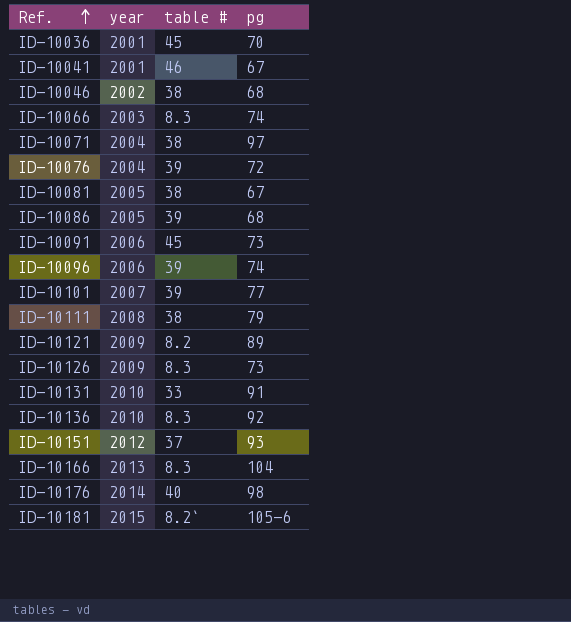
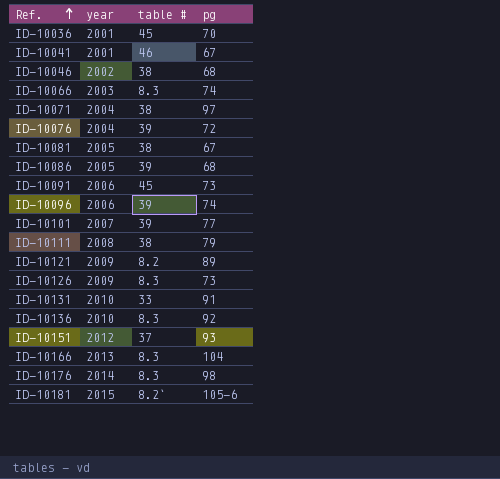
ID-10176 | table #: 40 -> 8.3

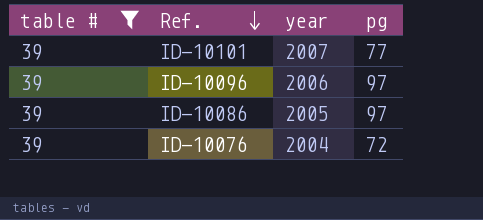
filter: none -> table # = 39
row order: Ref. ascending -> Ref. descending
column table # | position: 3 -> 1
ID-10096 | pg: 74 -> 97
ID-10086 | pg: 68 -> 97

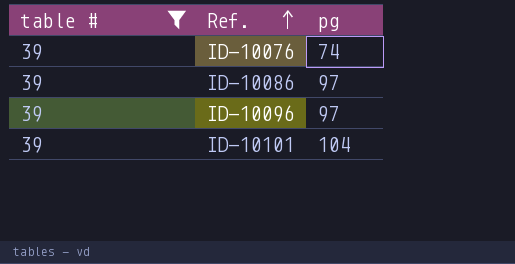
row order: Ref. descending -> Ref. ascending
column year | position: 3 -> none
ID-10076 | pg: 72 -> 74
ID-10101 | pg: 77 -> 104

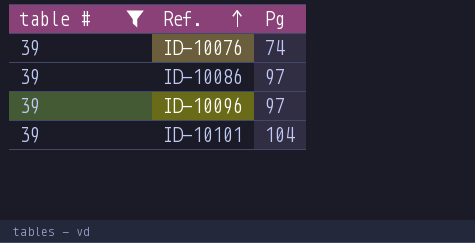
column name: pg -> Pg

